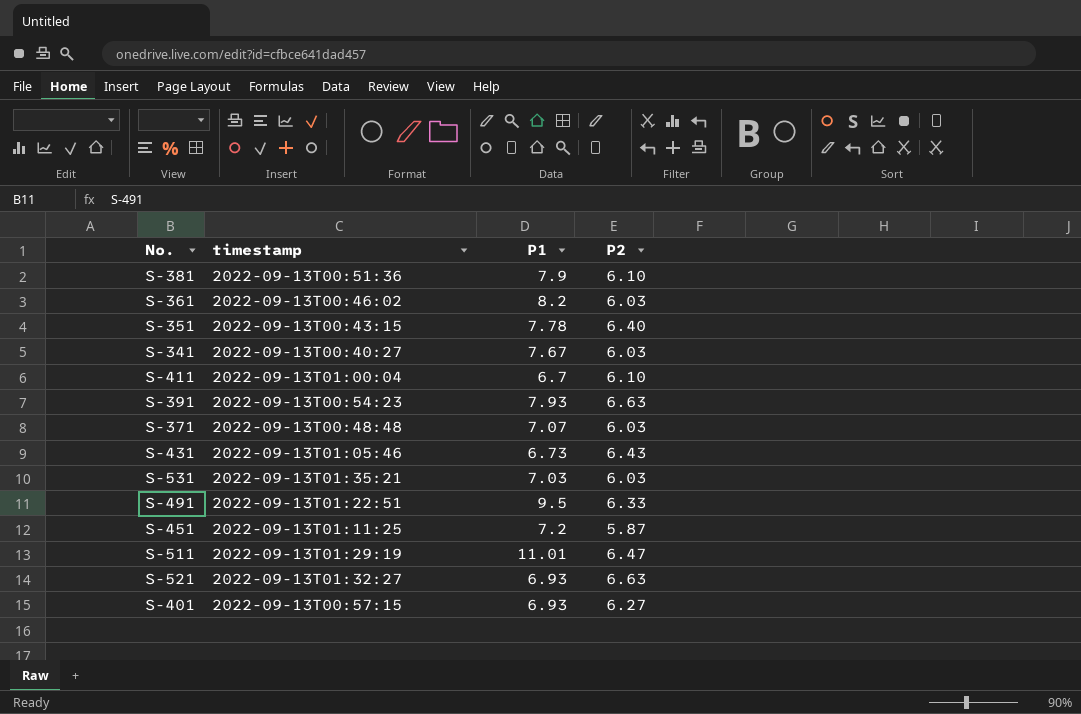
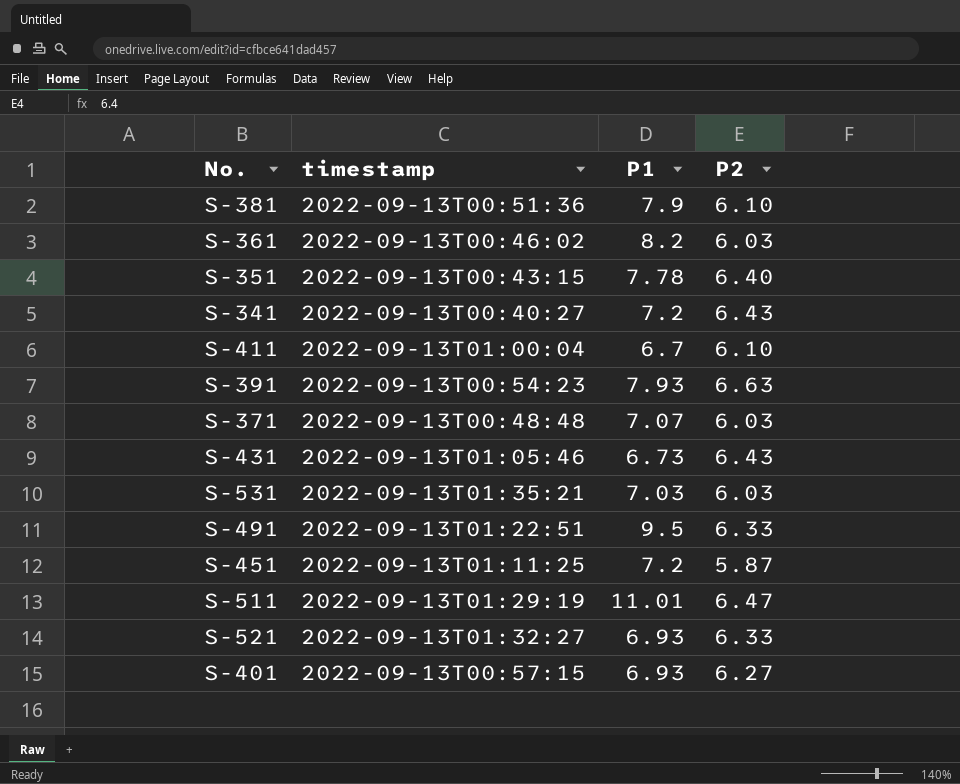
S-341 | P1: 7.67 -> 7.2
S-341 | P2: 6.03 -> 6.43
S-521 | P2: 6.63 -> 6.33

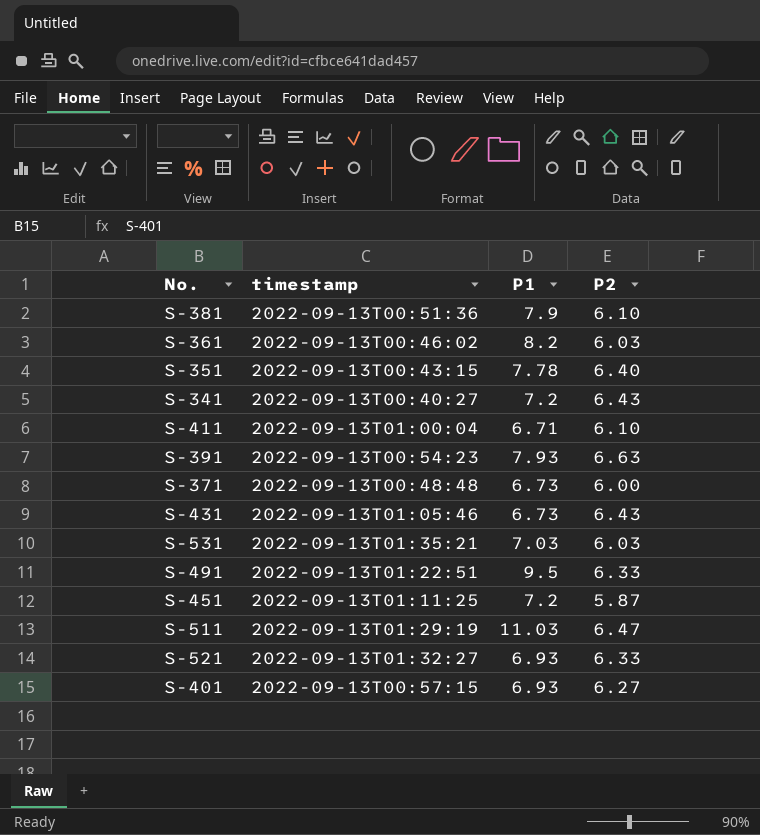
S-411 | P1: 6.7 -> 6.71
S-371 | P1: 7.07 -> 6.73
S-371 | P2: 6.03 -> 6.00
S-511 | P1: 11.01 -> 11.03

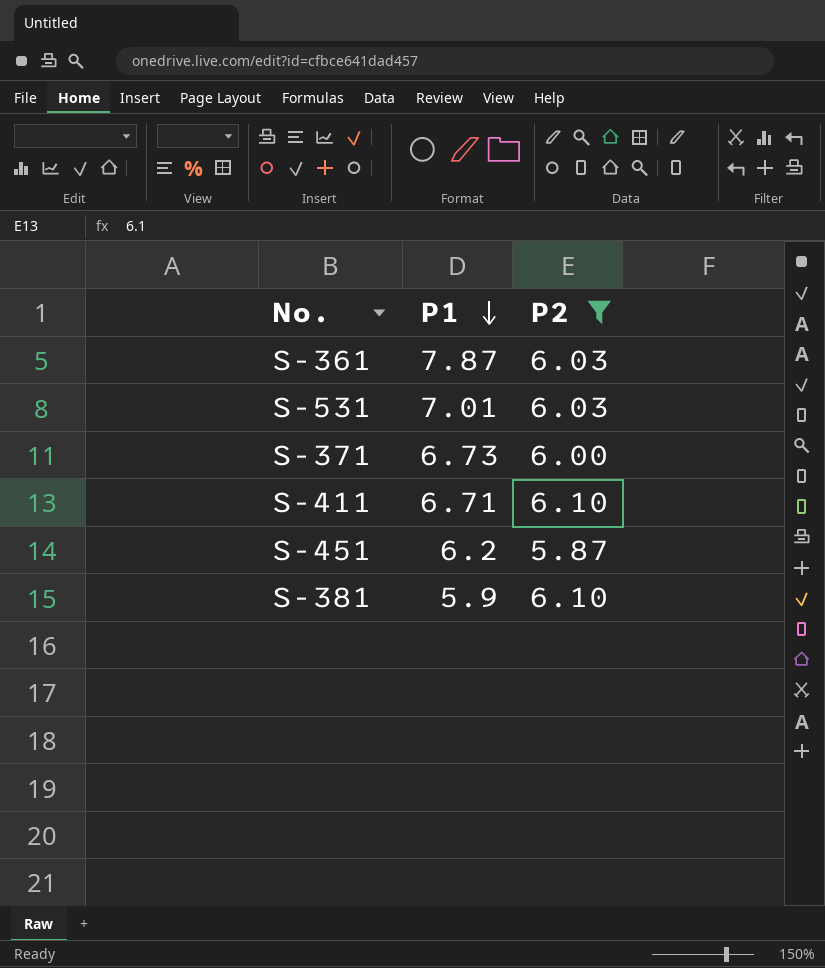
filter: none -> P2 <= 6.10
row order: none -> P1 descending
column timestamp | position: 2 -> none
S-361 | P1: 8.2 -> 7.87
S-531 | P1: 7.03 -> 7.01
S-451 | P1: 7.2 -> 6.2
S-381 | P1: 7.9 -> 5.9

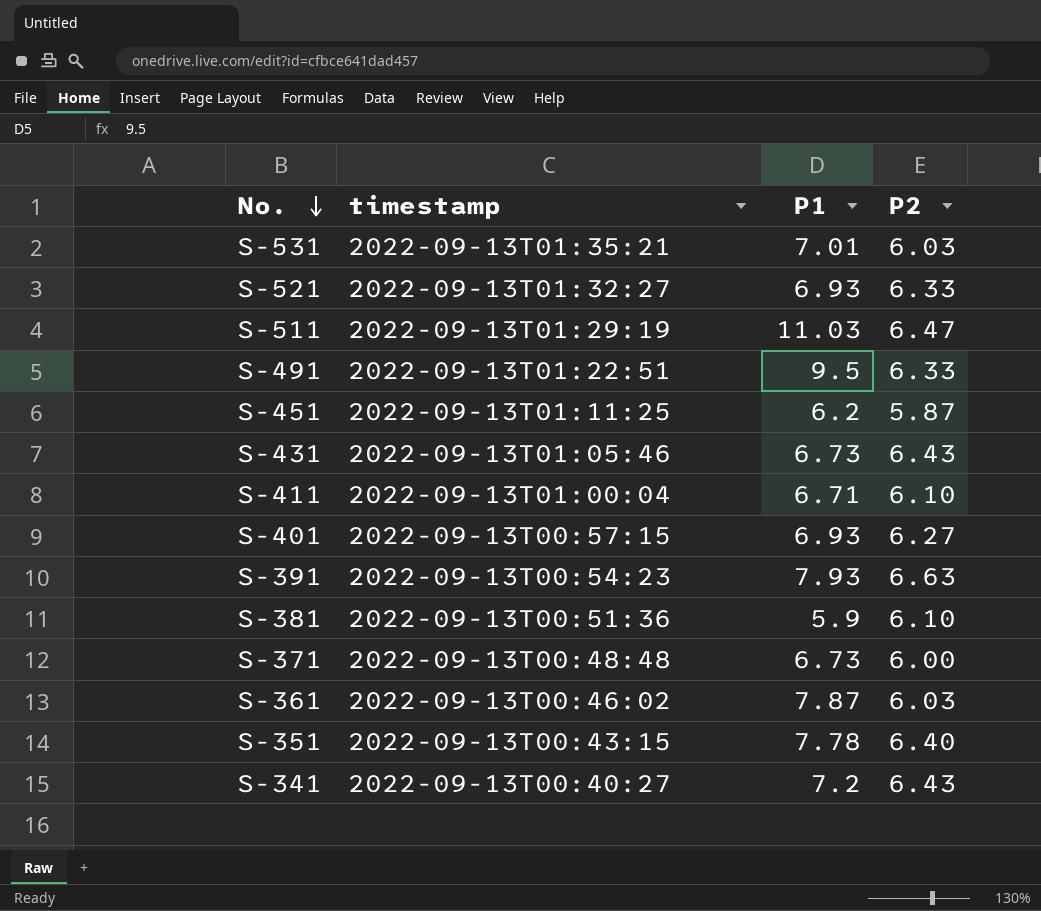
filter: P2 <= 6.10 -> none
row order: P1 descending -> No. descending
column timestamp | position: none -> 2

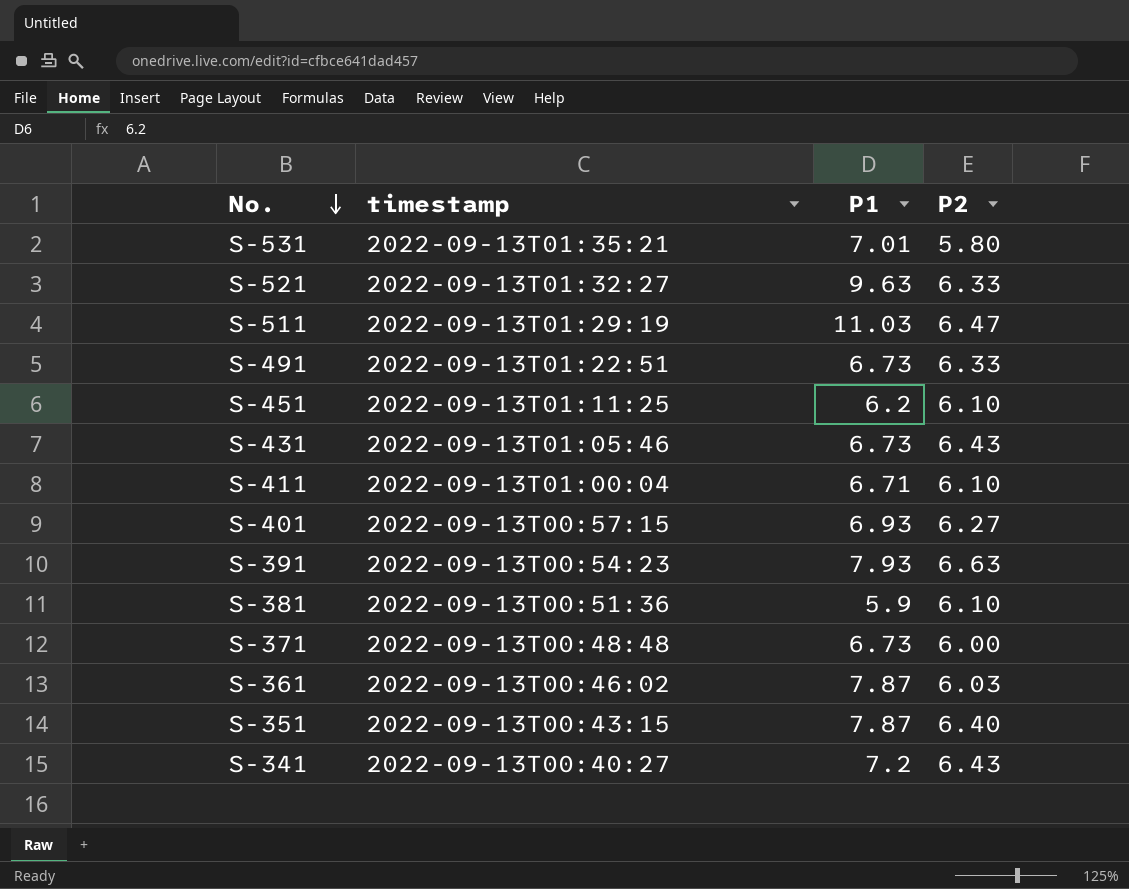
S-531 | P2: 6.03 -> 5.80
S-521 | P1: 6.93 -> 9.63
S-491 | P1: 9.5 -> 6.73
S-451 | P2: 5.87 -> 6.10
S-351 | P1: 7.78 -> 7.87

